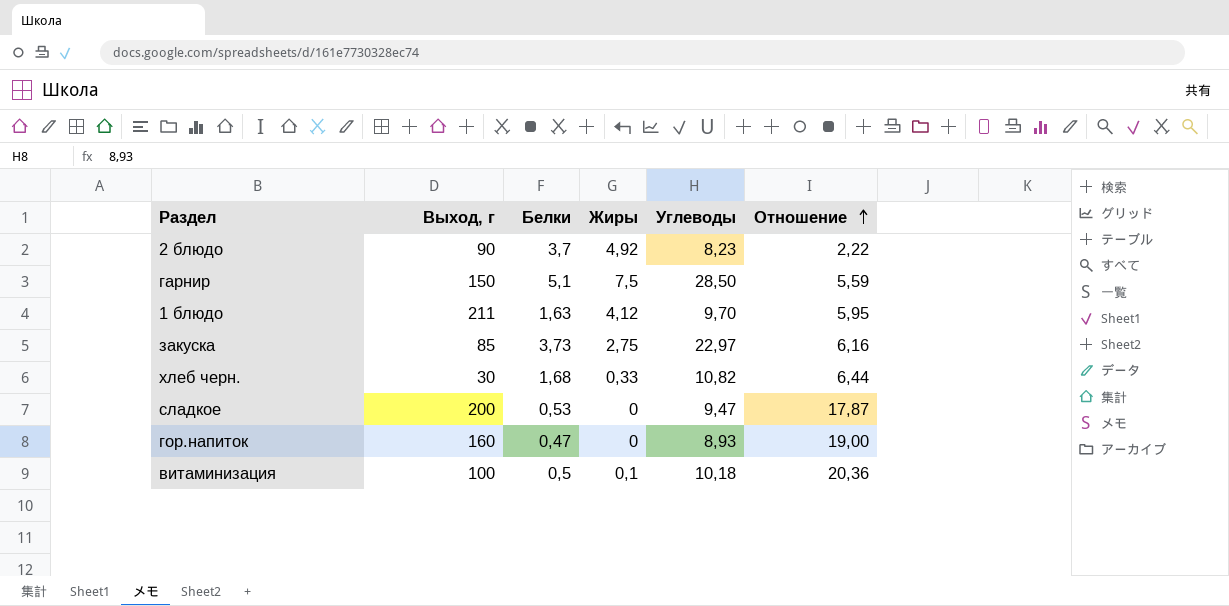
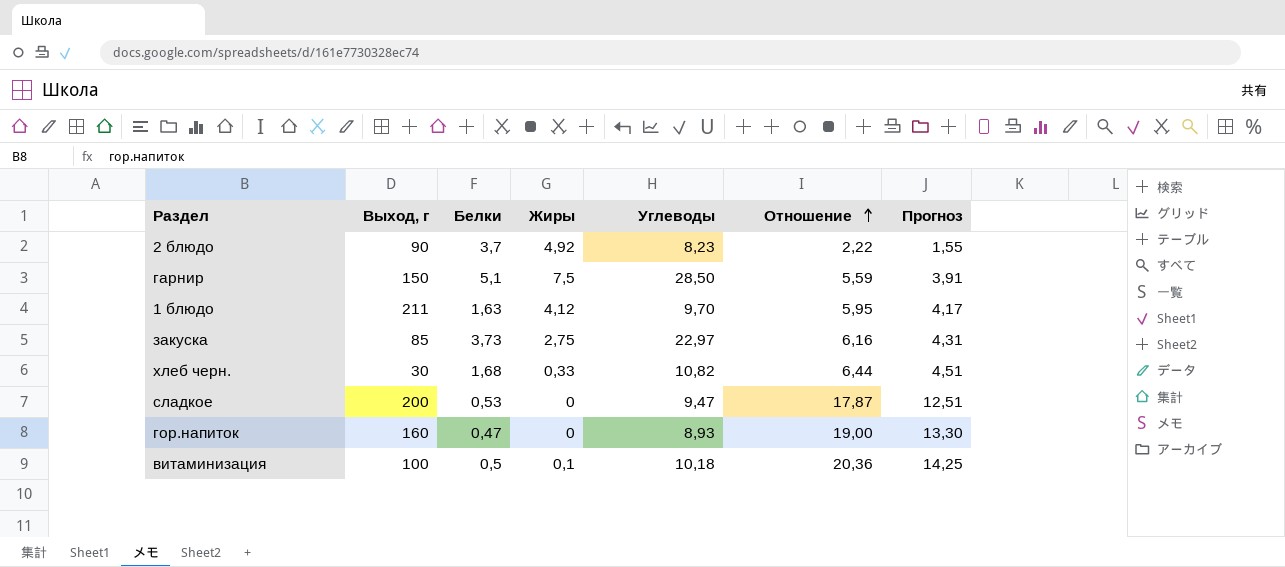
column Прогноз | formula: none -> [Отношение] * 0,7

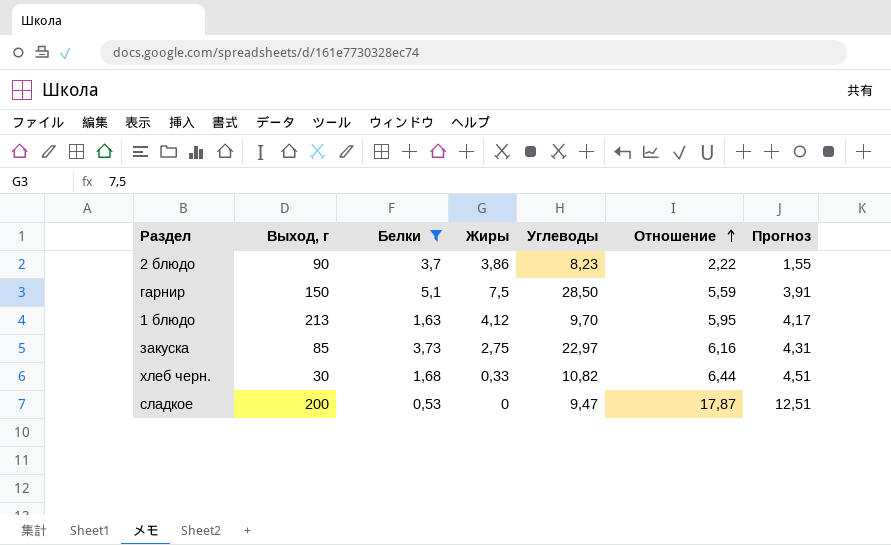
filter: none -> Белки >= 0,53
2 блюдо | Жиры: 4,92 -> 3,86
1 блюдо | Выход, г: 211 -> 213

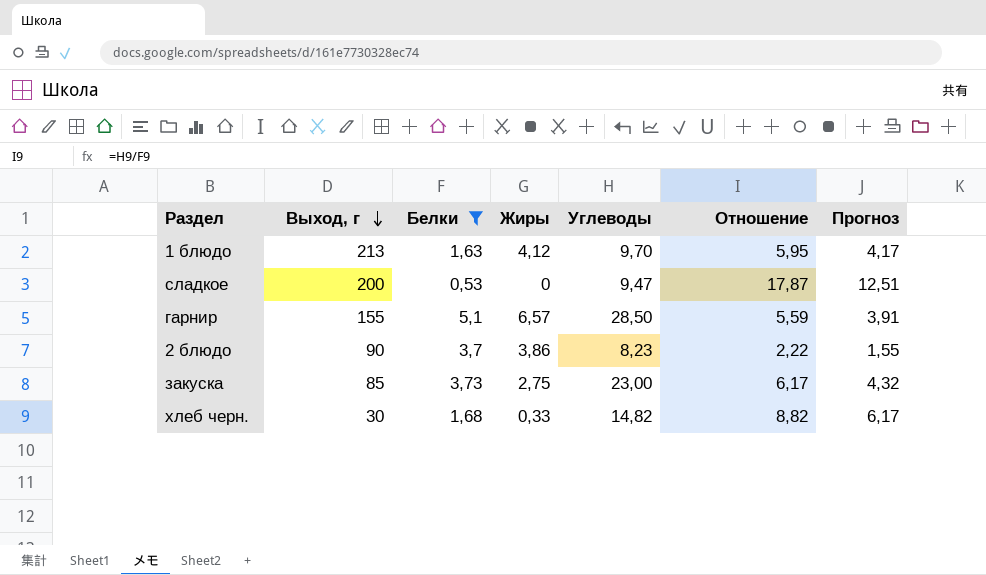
row order: Отношение ascending -> Выход, г descending
гарнир | Выход, г: 150 -> 155
гарнир | Жиры: 7,5 -> 6,57
закуска | Углеводы: 22,97 -> 23,00
закуска | Отношение: 6,16 -> 6,17
закуска | Прогноз: 4,31 -> 4,32
хлеб черн. | Углеводы: 10,82 -> 14,82
хлеб черн. | Отношение: 6,44 -> 8,82
хлеб черн. | Прогноз: 4,51 -> 6,17

